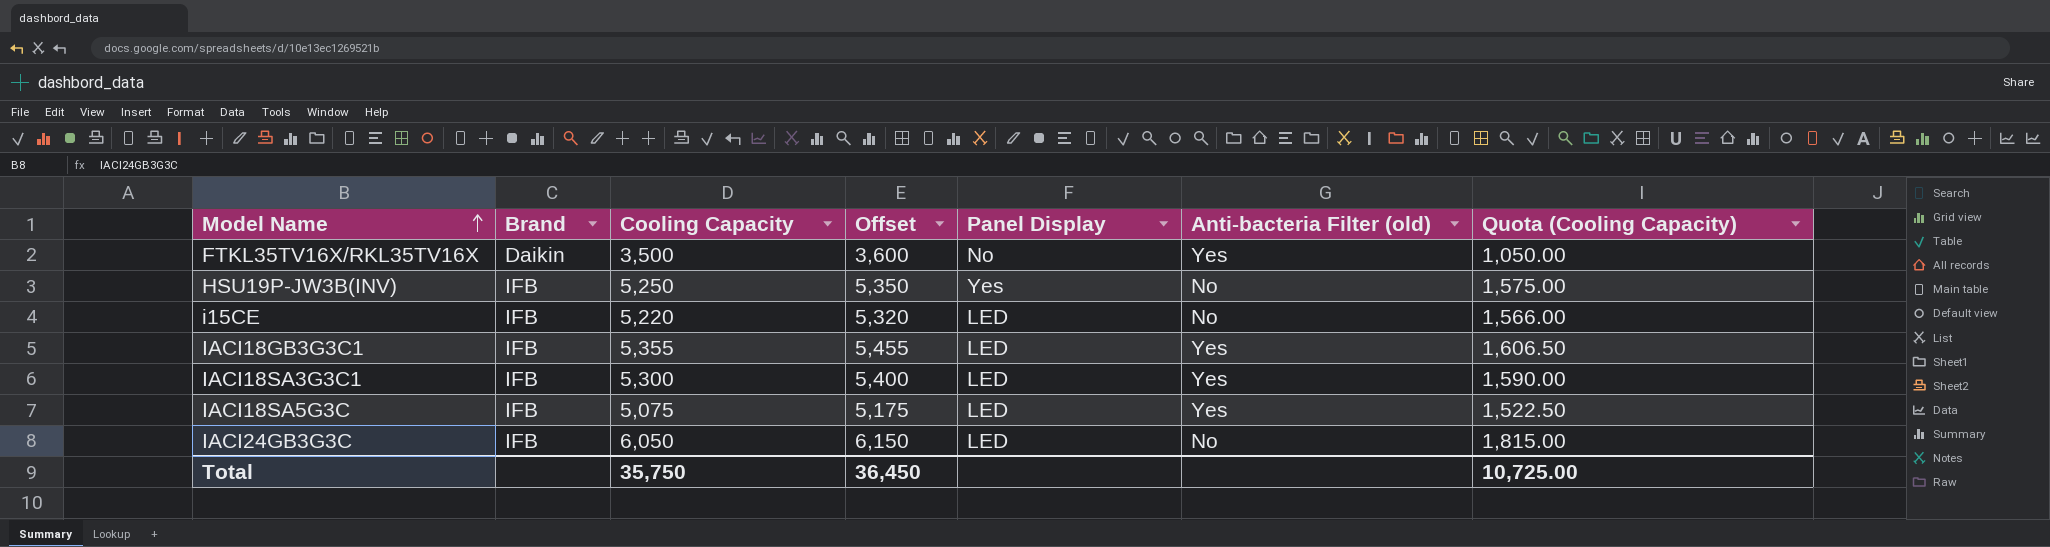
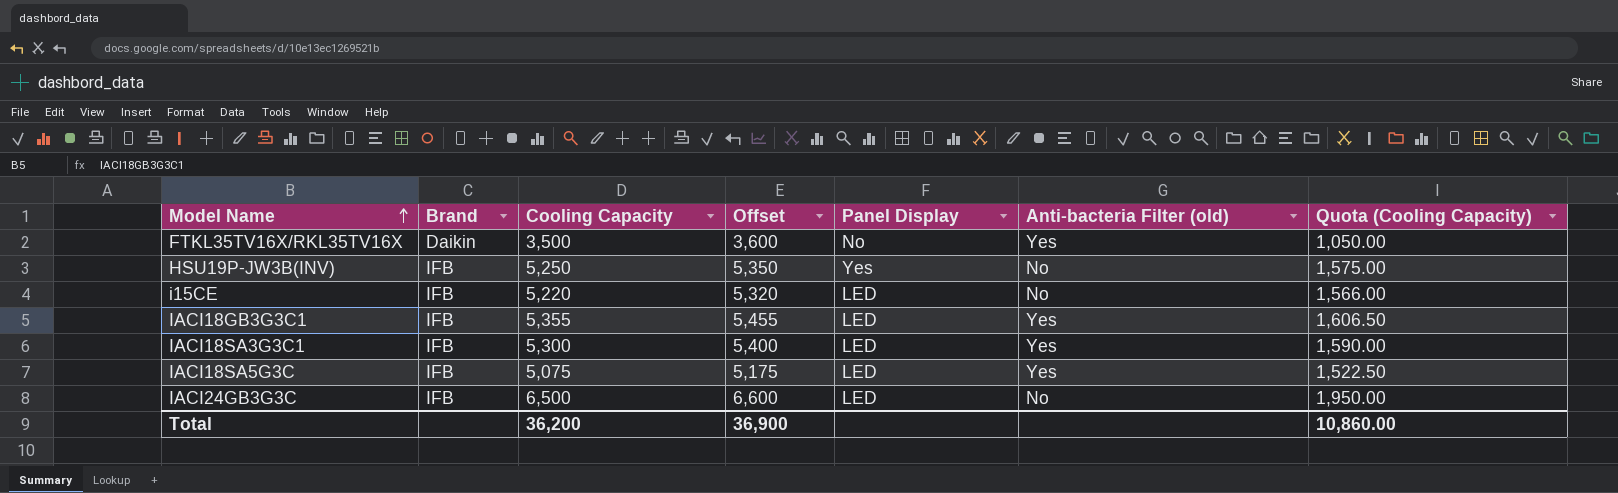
IACI24GB3G3C | Cooling Capacity: 6,050 -> 6,500
IACI24GB3G3C | Offset: 6,150 -> 6,600
IACI24GB3G3C | Quota (Cooling Capacity): 1,815.00 -> 1,950.00
Total | Cooling Capacity: 35,750 -> 36,200
Total | Offset: 36,450 -> 36,900
Total | Quota (Cooling Capacity): 10,725.00 -> 10,860.00

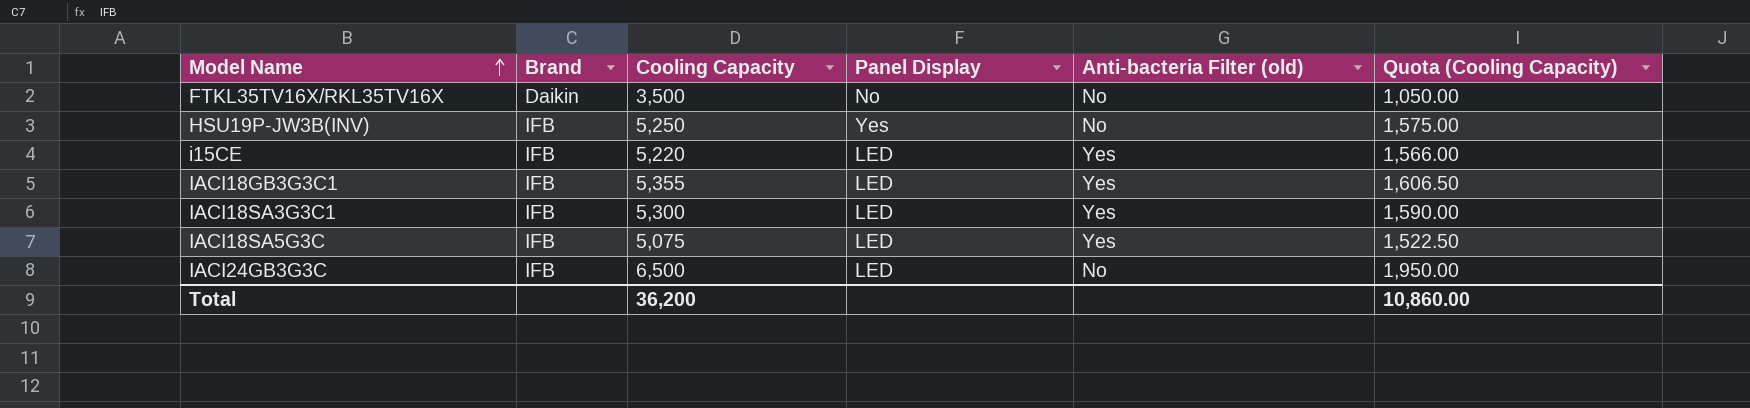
column Offset | formula: [Cooling Capacity] + 100 -> none
FTKL35TV16X/RKL35TV16X | Anti-bacteria Filter (old): Yes -> No
i15CE | Anti-bacteria Filter (old): No -> Yes

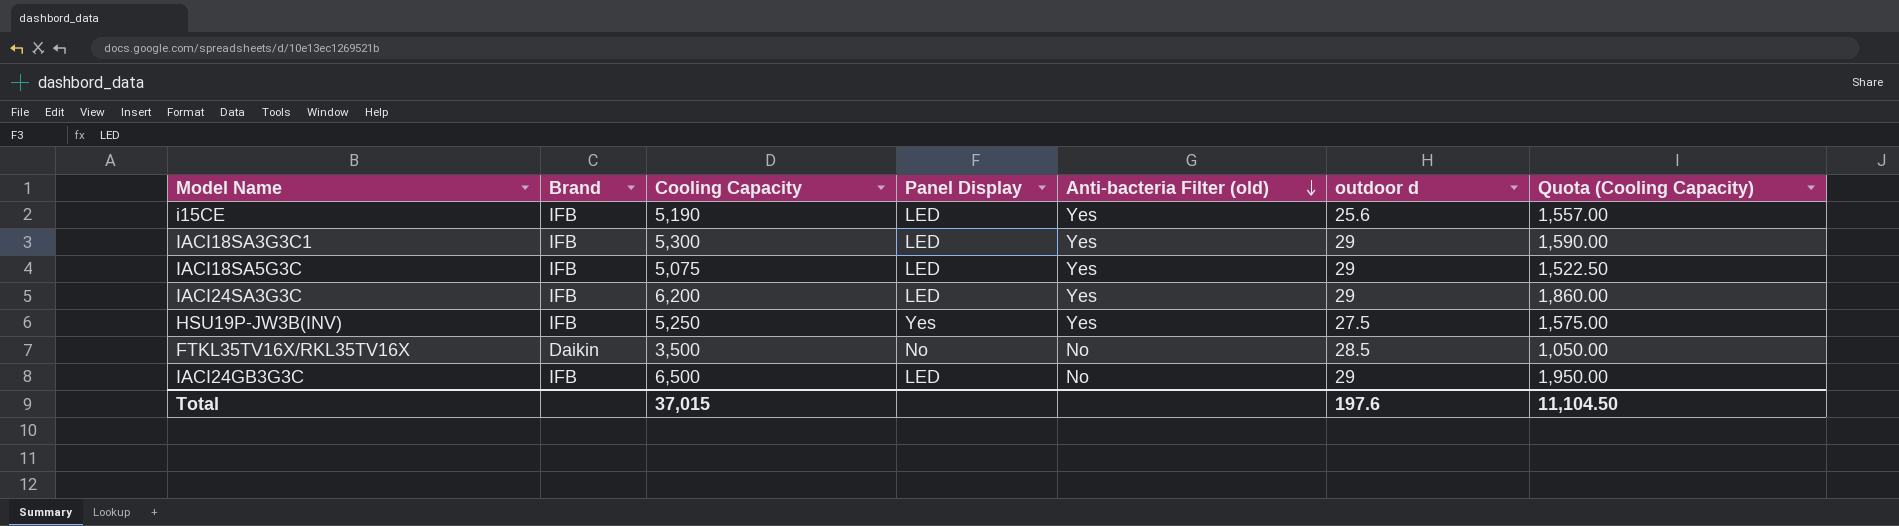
row order: Model Name ascending -> Anti-bacteria Filter (old) descending
column outdoor d | position: none -> 6
row IACI18GB3G3C1: IFB | 5,355 | LED | Yes | 1,606.50 -> none
i15CE | Cooling Capacity: 5,220 -> 5,190
i15CE | Quota (Cooling Capacity): 1,566.00 -> 1,557.00
row IACI24SA3G3C: none -> IFB | 6,200 | LED | Yes | 29 | 1,860.00
HSU19P-JW3B(INV) | Anti-bacteria Filter (old): No -> Yes
Total | Cooling Capacity: 36,200 -> 37,015
Total | Quota (Cooling Capacity): 10,860.00 -> 11,104.50

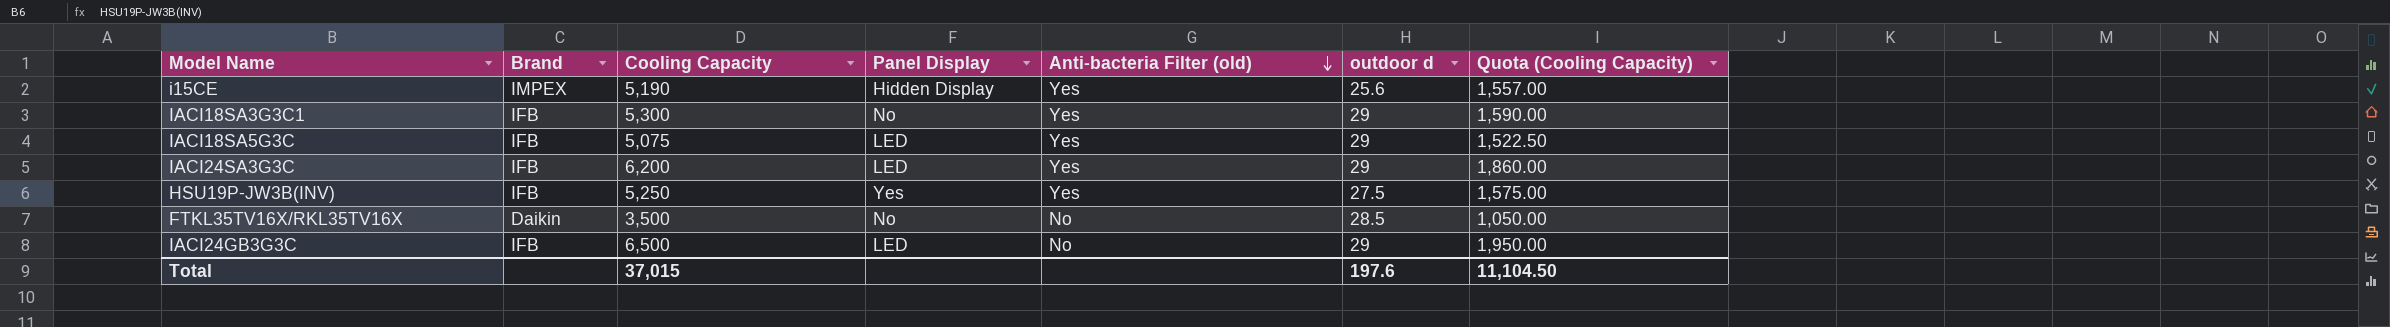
i15CE | Brand: IFB -> IMPEX
i15CE | Panel Display: LED -> Hidden Display
IACI18SA3G3C1 | Panel Display: LED -> No

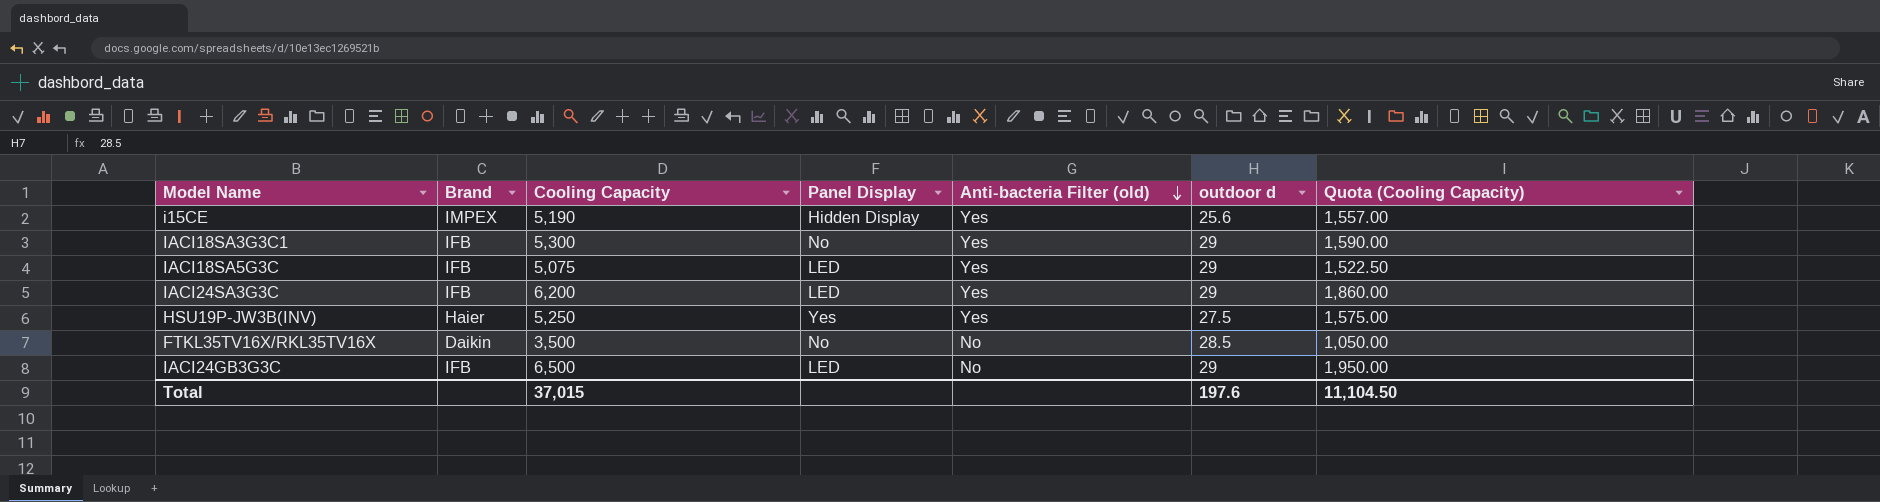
HSU19P-JW3B(INV) | Brand: IFB -> Haier

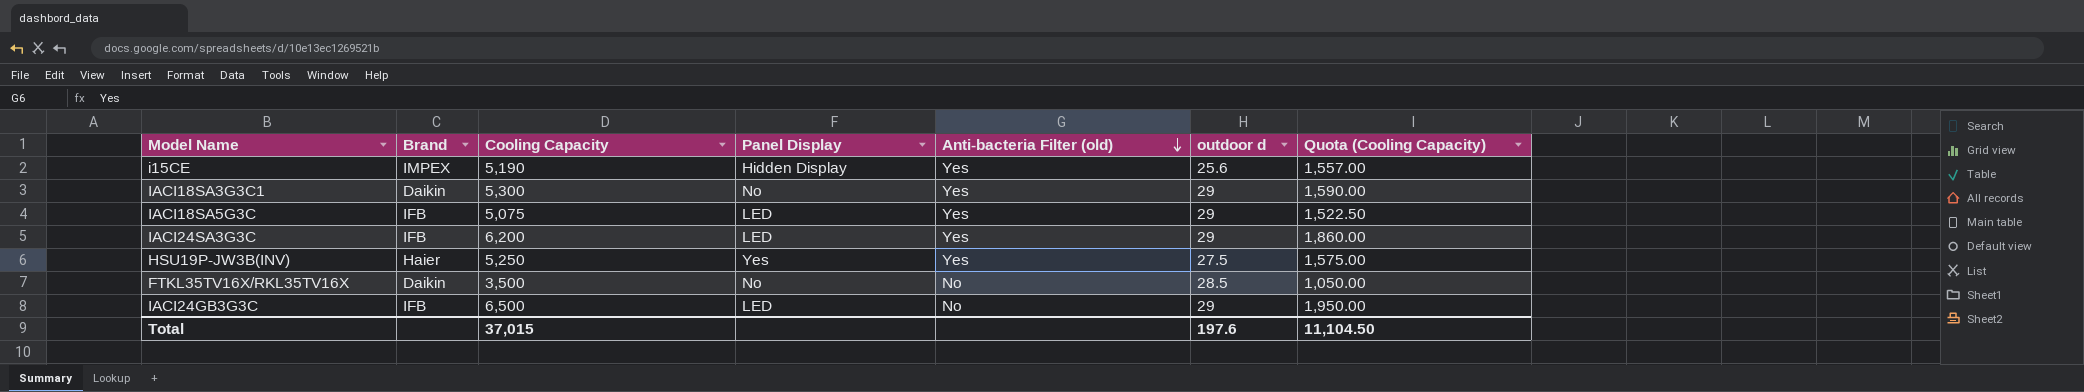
IACI18SA3G3C1 | Brand: IFB -> Daikin

